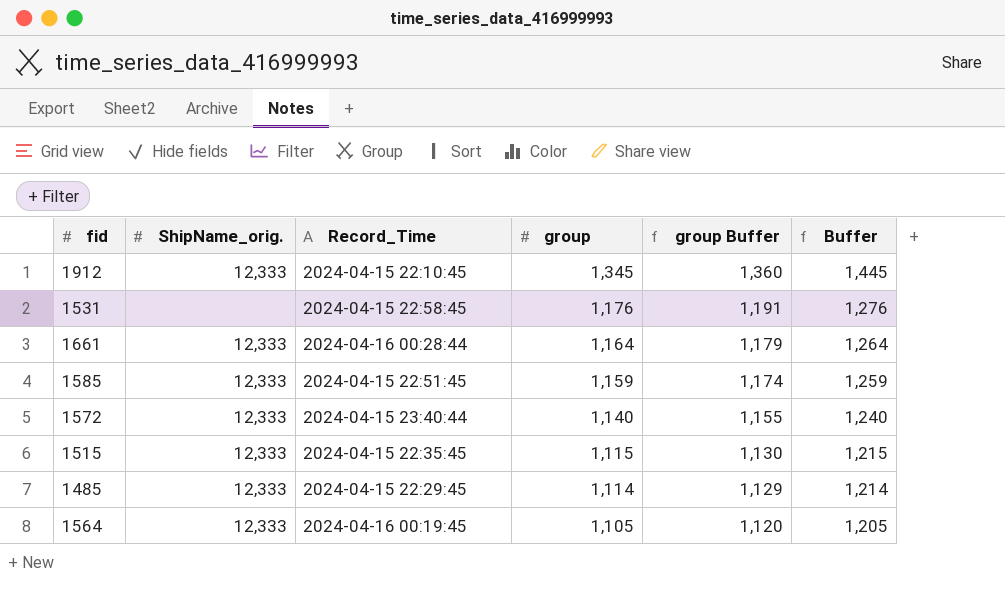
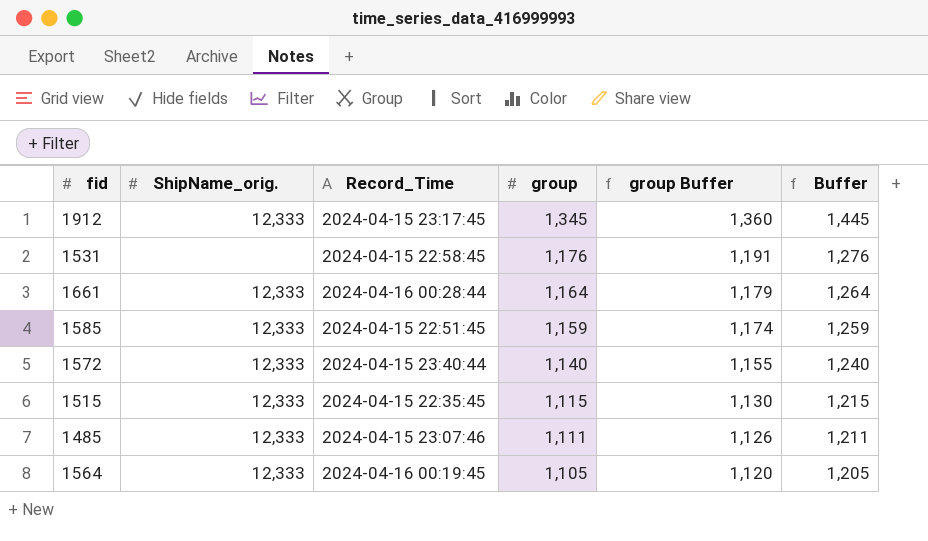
1912 | Record_Time: 2024-04-15 22:10:45 -> 2024-04-15 23:17:45
1485 | Record_Time: 2024-04-15 22:29:45 -> 2024-04-15 23:07:46
1485 | group: 1,114 -> 1,111
1485 | group Buffer: 1,129 -> 1,126
1485 | Buffer: 1,214 -> 1,211

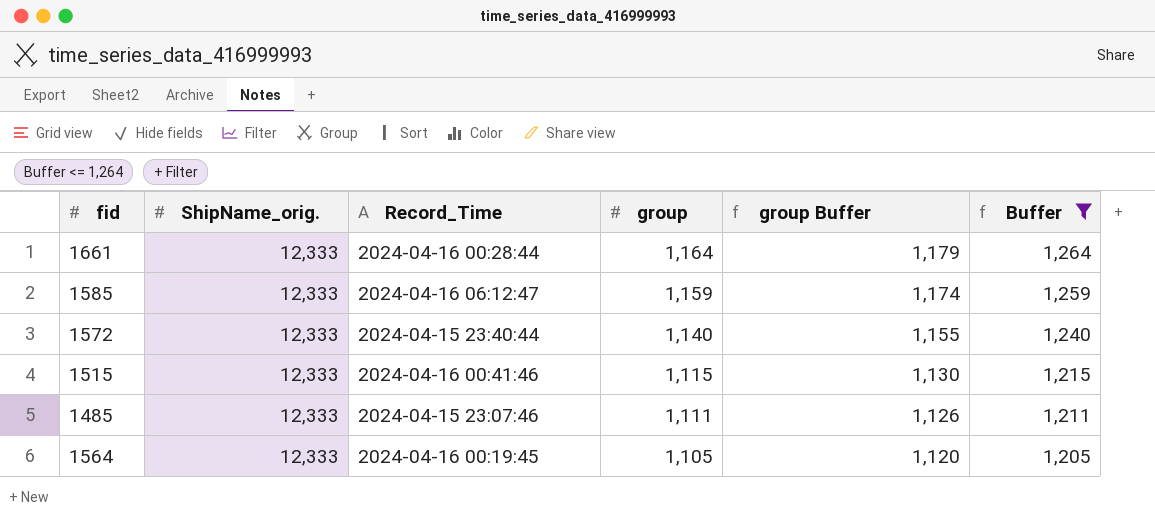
filter: none -> Buffer <= 1,264
1585 | Record_Time: 2024-04-15 22:51:45 -> 2024-04-16 06:12:47
1515 | Record_Time: 2024-04-15 22:35:45 -> 2024-04-16 00:41:46

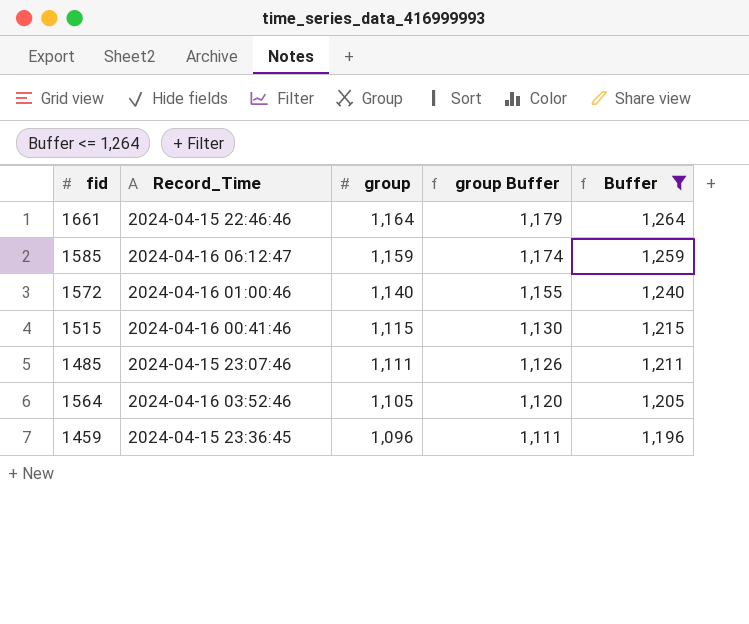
column ShipName_orig. | position: 2 -> none
1661 | Record_Time: 2024-04-16 00:28:44 -> 2024-04-15 22:46:46
1572 | Record_Time: 2024-04-15 23:40:44 -> 2024-04-16 01:00:46
1564 | Record_Time: 2024-04-16 00:19:45 -> 2024-04-16 03:52:46
row 1459: none -> 2024-04-15 23:36:45 | 1,096 | 1,111 | 1,196

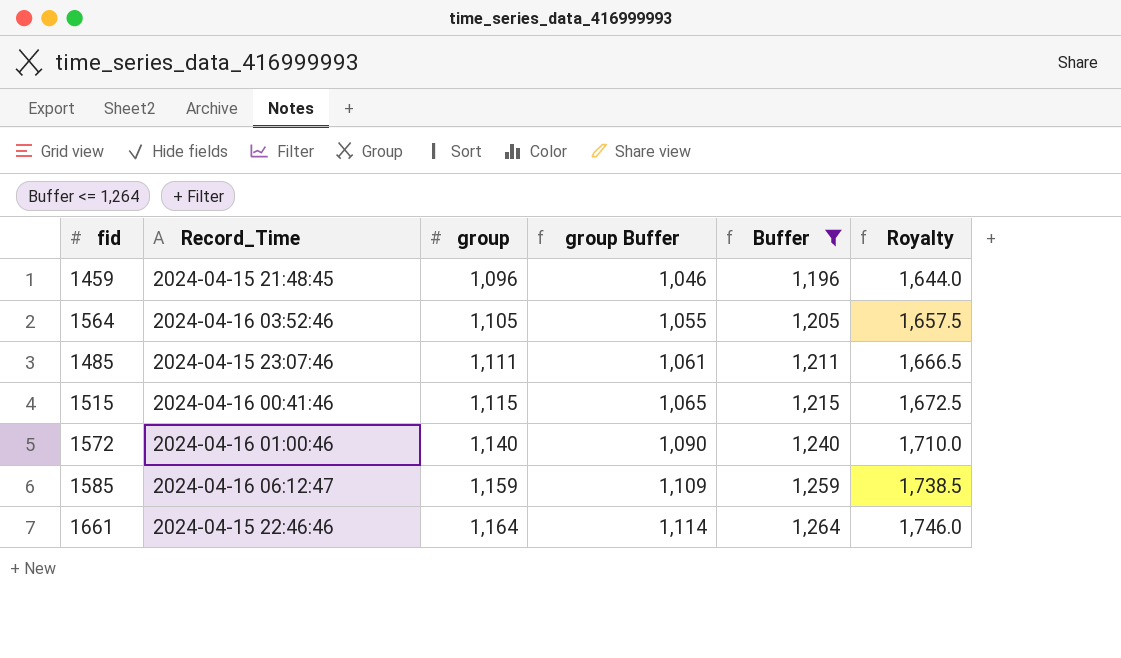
row order: group descending -> group ascending
column group Buffer | formula: [group] + 15 -> [group] - 50
column Royalty | formula: none -> [group] * 1.5
1459 | Record_Time: 2024-04-15 23:36:45 -> 2024-04-15 21:48:45

